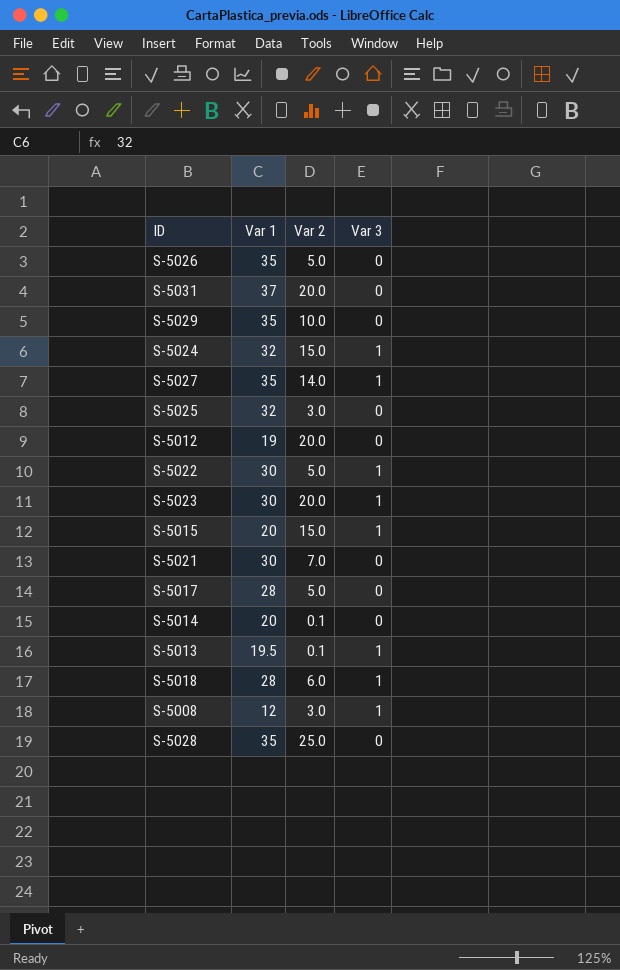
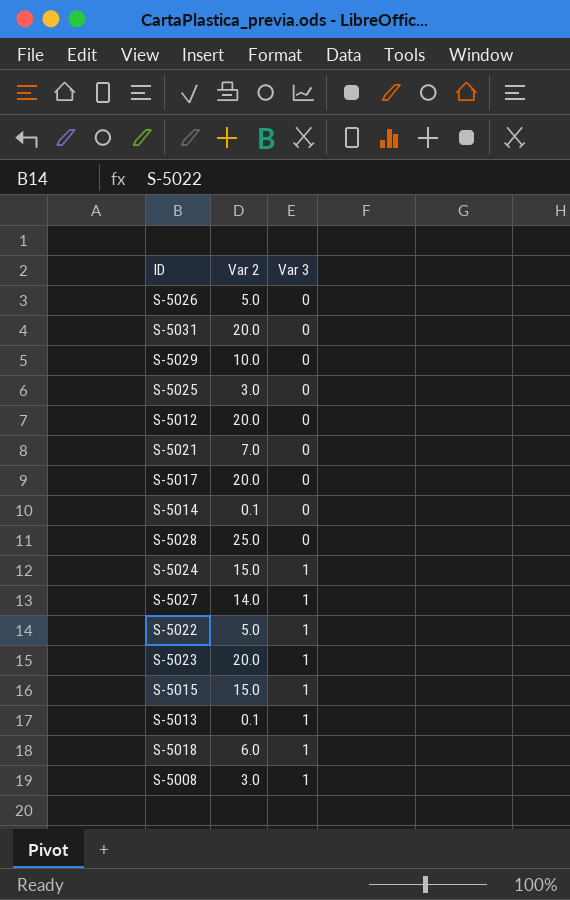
row order: none -> Var 3 ascending
column Var 1 | position: 2 -> none
S-5017 | Var 2: 5.0 -> 20.0

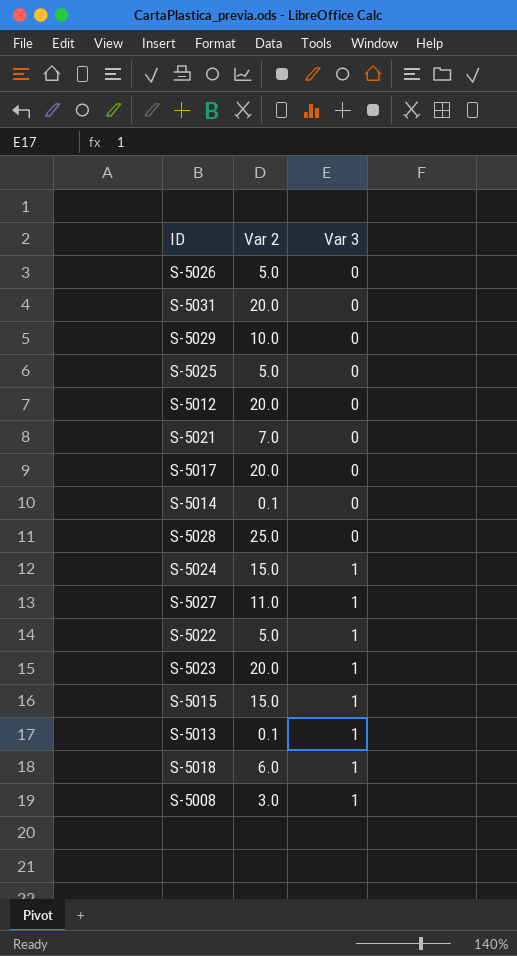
S-5025 | Var 2: 3.0 -> 5.0
S-5027 | Var 2: 14.0 -> 11.0

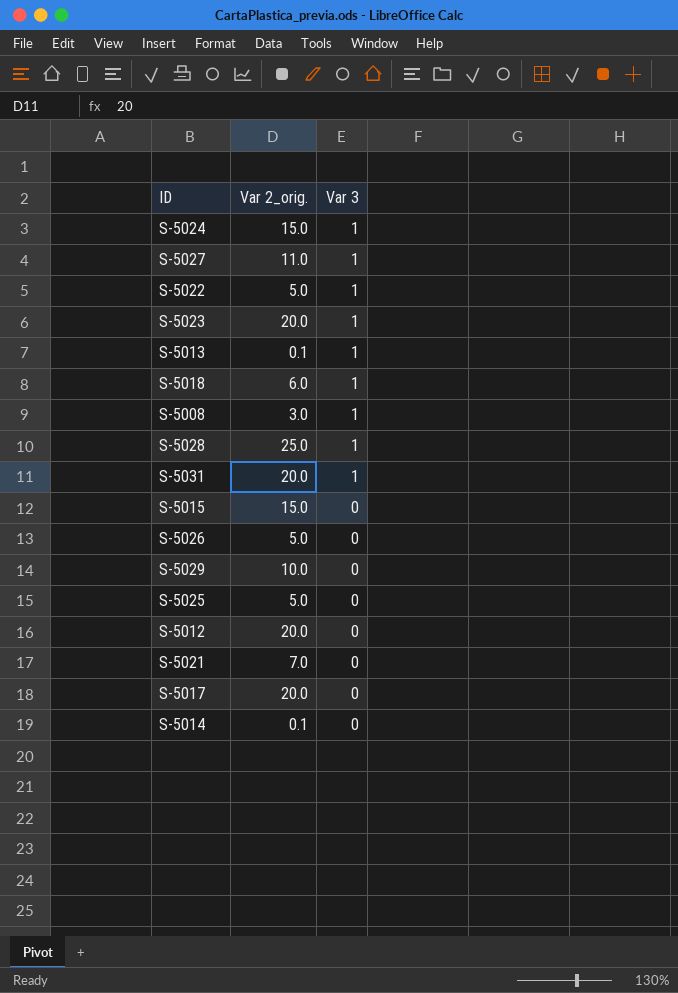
row order: Var 3 ascending -> Var 3 descending
column name: Var 2 -> Var 2_orig.
S-5028 | Var 3: 0 -> 1
S-5031 | Var 3: 0 -> 1
S-5015 | Var 3: 1 -> 0

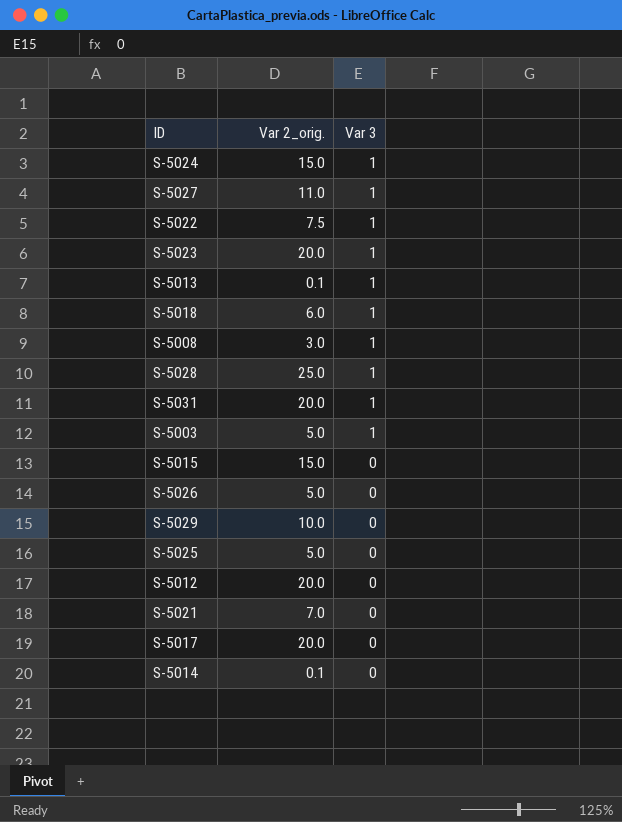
S-5022 | Var 2_orig.: 5.0 -> 7.5
row S-5003: none -> 5.0 | 1

